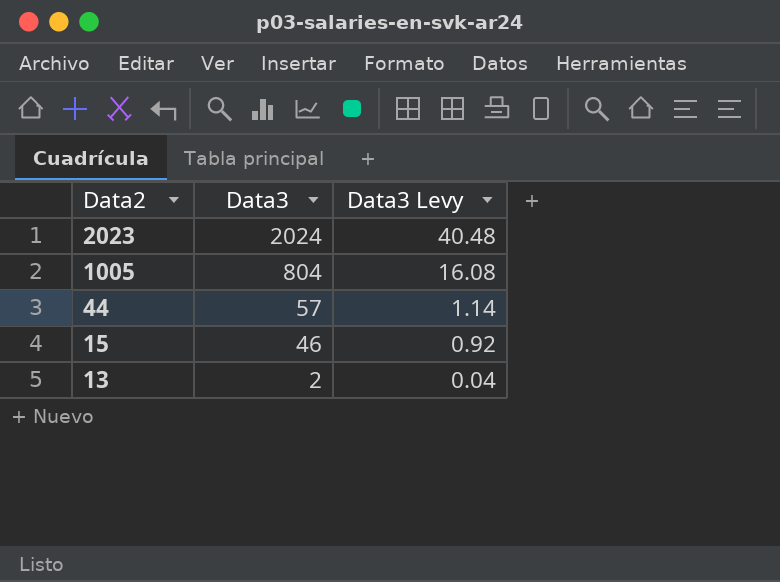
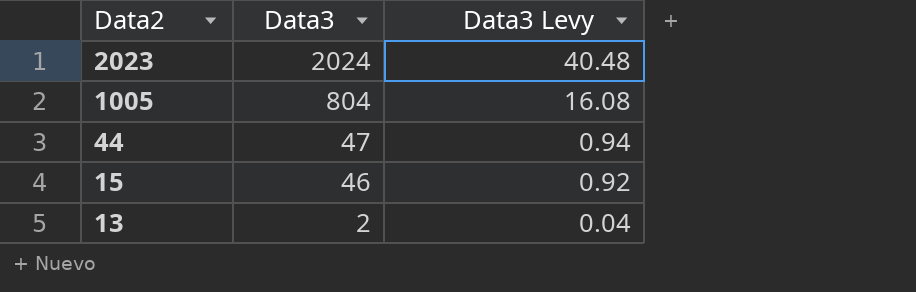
44 | Data3: 57 -> 47
44 | Data3 Levy: 1.14 -> 0.94

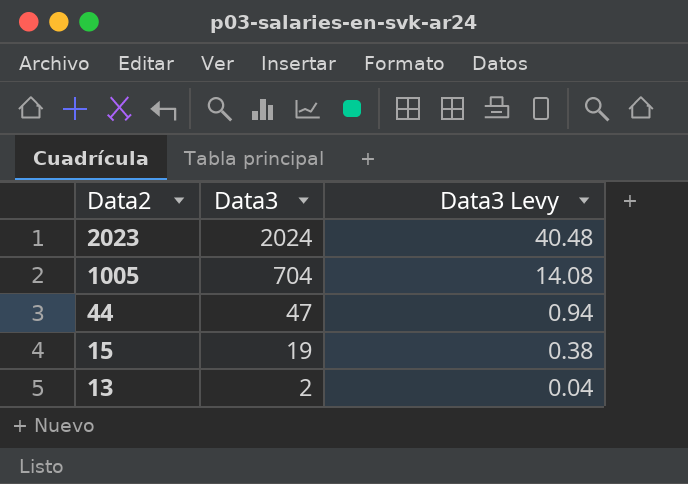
1005 | Data3: 804 -> 704
1005 | Data3 Levy: 16.08 -> 14.08
15 | Data3: 46 -> 19
15 | Data3 Levy: 0.92 -> 0.38

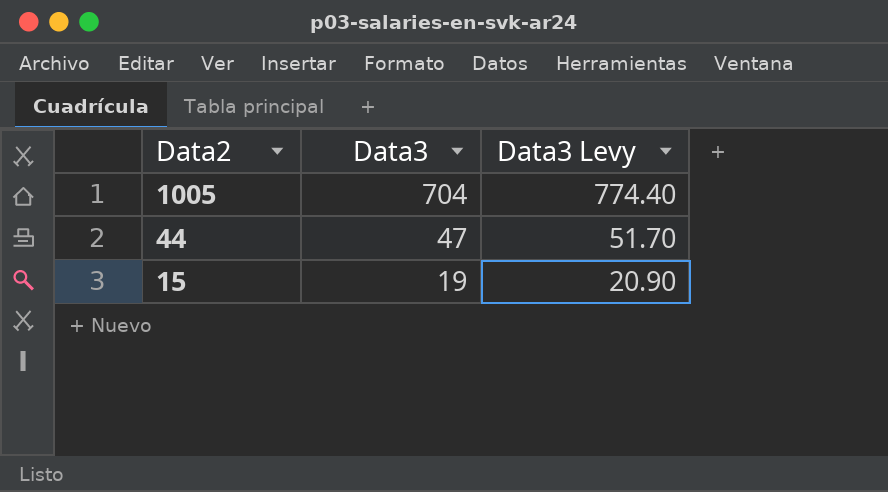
column Data3 Levy | formula: [Data3] * 0.02 -> [Data3] * 1.1
row 2023: 2024 | 40.48 -> none
row 13: 2 | 0.04 -> none

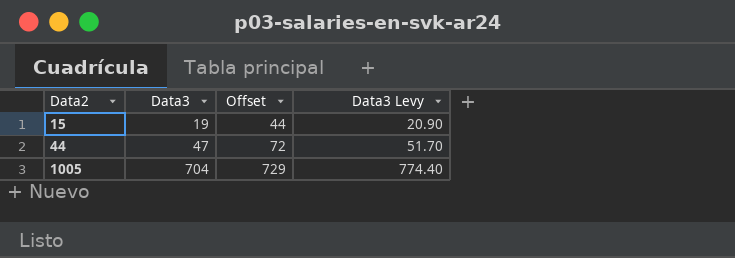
row order: Data2 descending -> Data2 ascending
column Offset | formula: none -> [Data3] + 25

